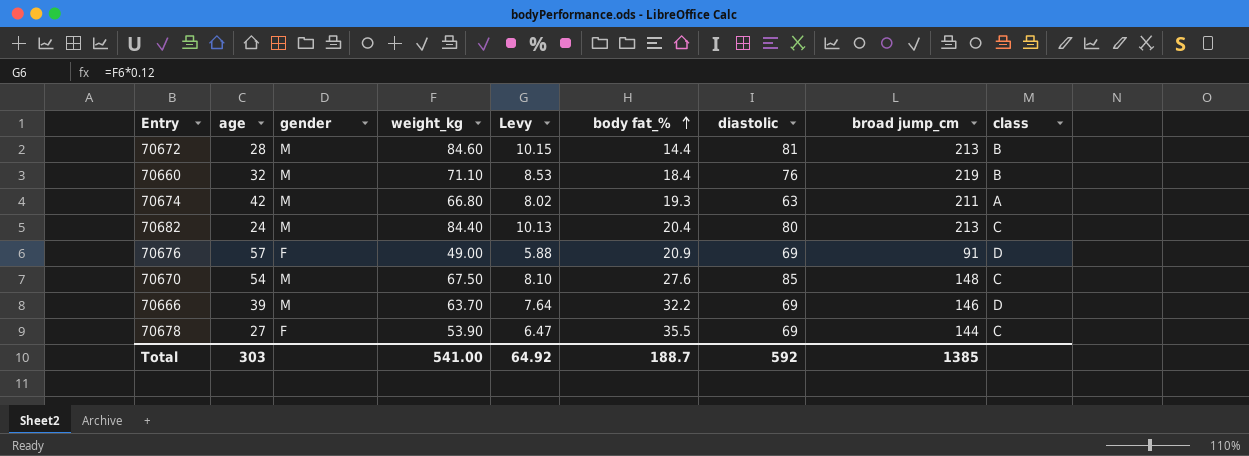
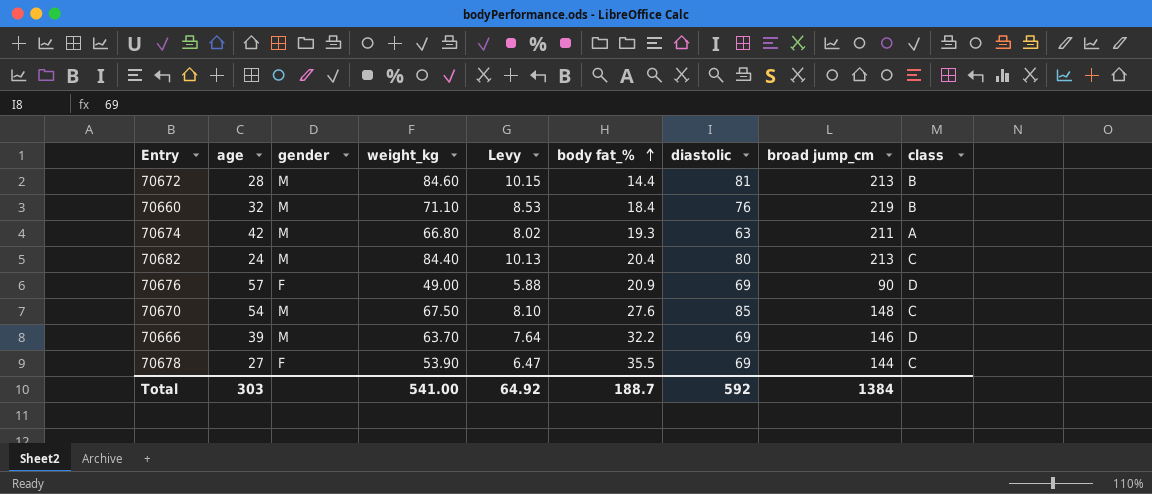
70676 | broad jump_cm: 91 -> 90
Total | broad jump_cm: 1385 -> 1384

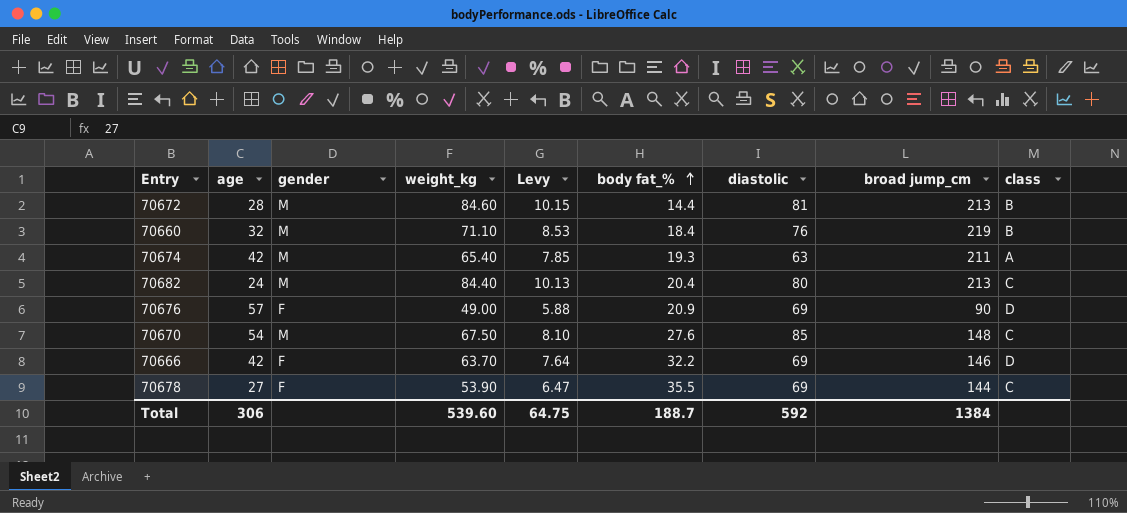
70674 | weight_kg: 66.80 -> 65.40
70674 | Levy: 8.02 -> 7.85
70666 | age: 39 -> 42
70666 | gender: M -> F
Total | age: 303 -> 306
Total | weight_kg: 541.00 -> 539.60
Total | Levy: 64.92 -> 64.75

